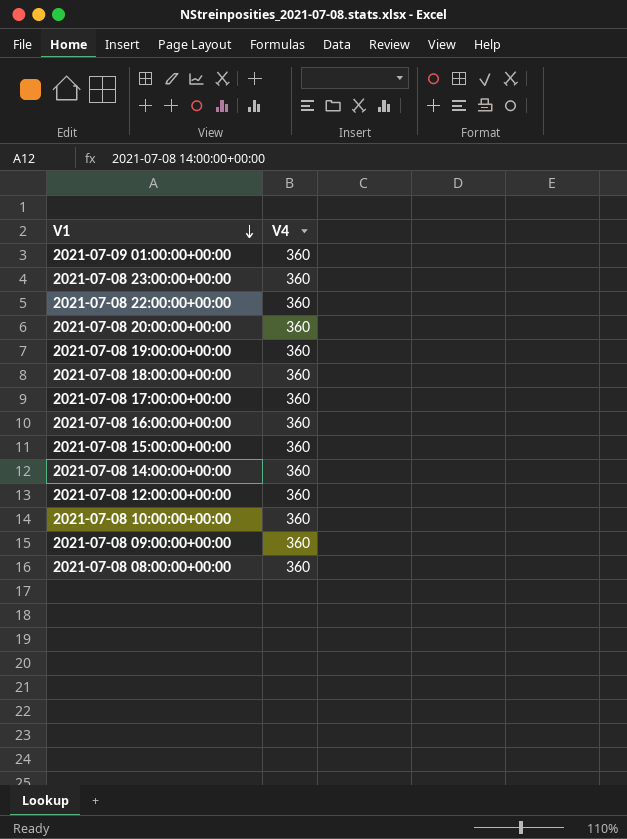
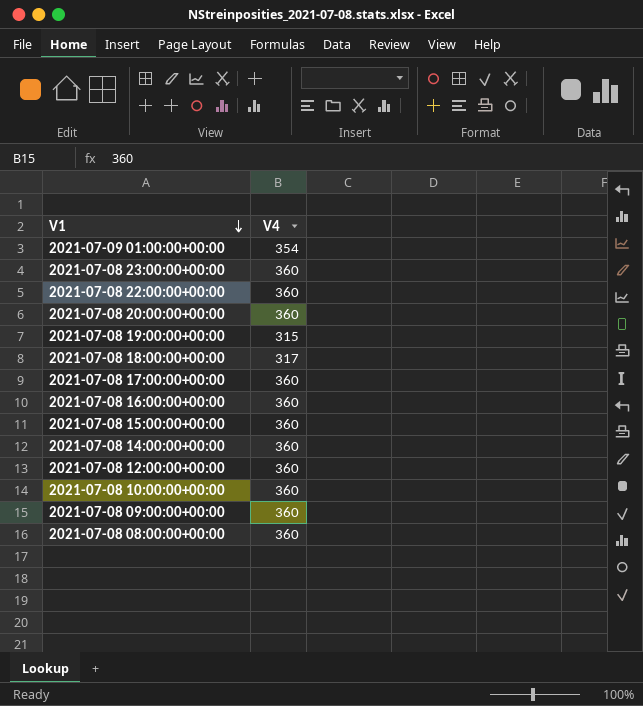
2021-07-09 01:00:00+00:00 | V4: 360 -> 354
2021-07-08 19:00:00+00:00 | V4: 360 -> 315
2021-07-08 18:00:00+00:00 | V4: 360 -> 317

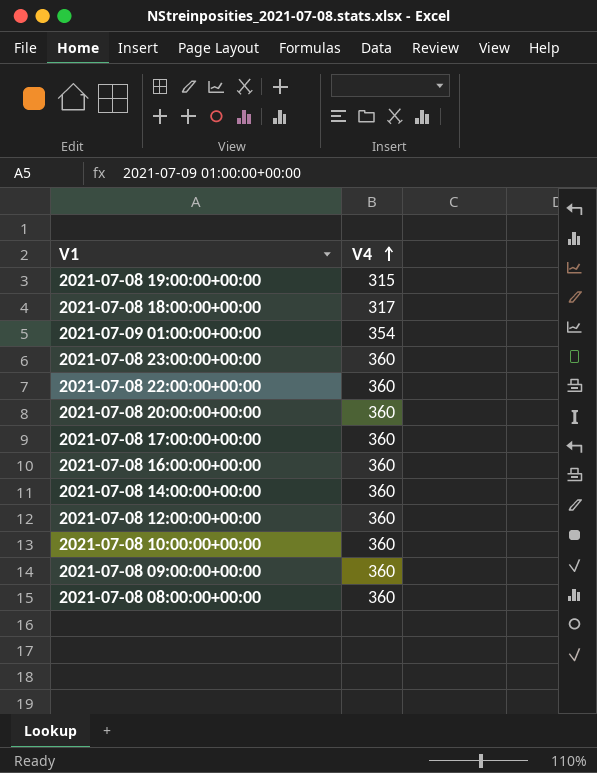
row order: V1 descending -> V4 ascending
row 2021-07-08 15:00:00+00:00: 360 -> none

